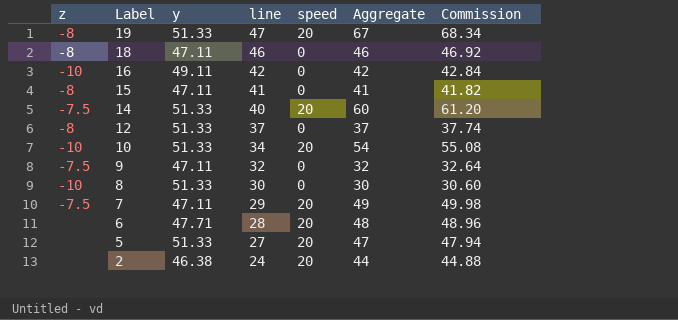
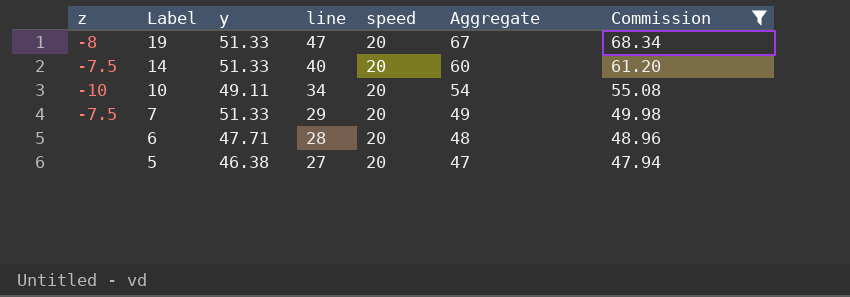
filter: none -> Commission >= 47.94
10 | y: 51.33 -> 49.11
7 | y: 47.11 -> 51.33
5 | y: 51.33 -> 46.38

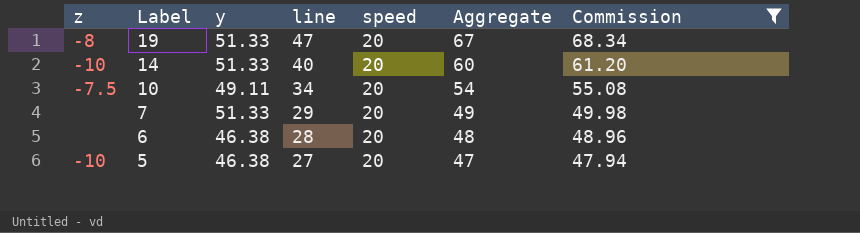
14 | z: -7.5 -> -10
10 | z: -10 -> -7.5
7 | z: -7.5 -> none
6 | y: 47.71 -> 46.38
5 | z: none -> -10

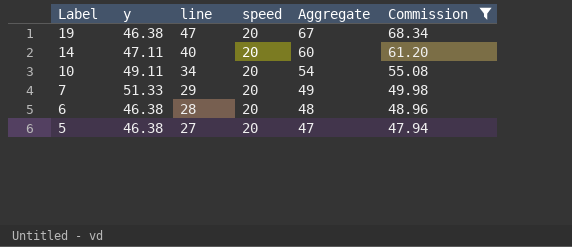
column z | position: 1 -> none
19 | y: 51.33 -> 46.38
14 | y: 51.33 -> 47.11

